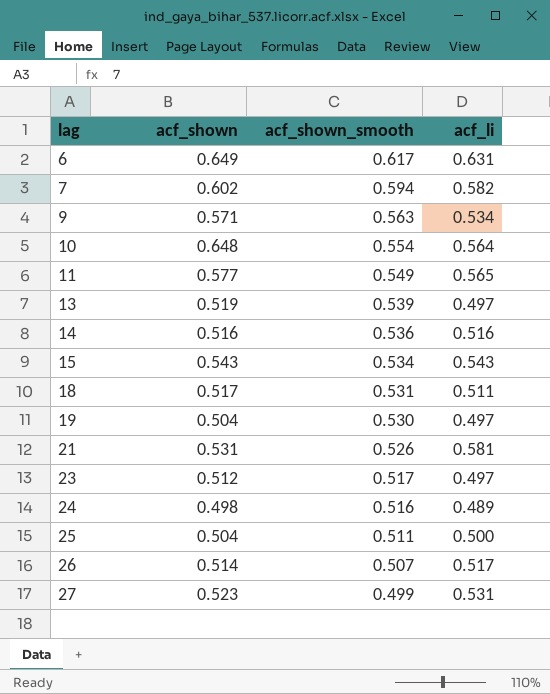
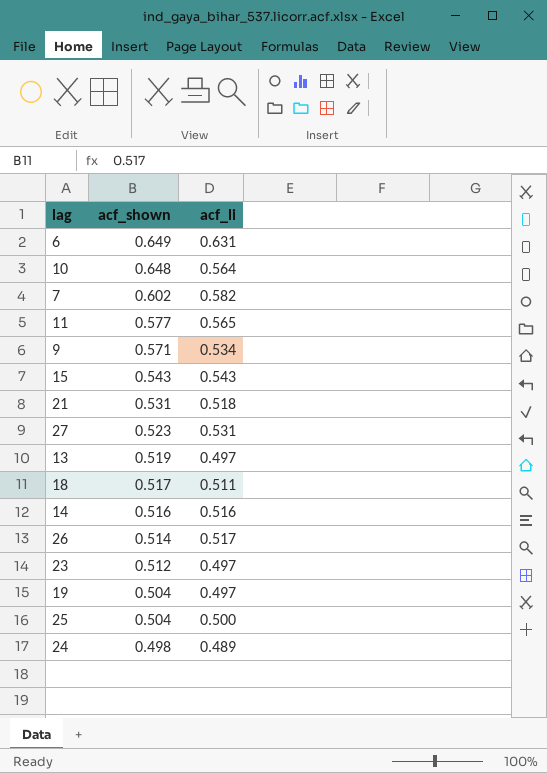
row order: lag ascending -> acf_shown descending
column acf_shown_smooth | position: 3 -> none
21 | acf_li: 0.581 -> 0.518

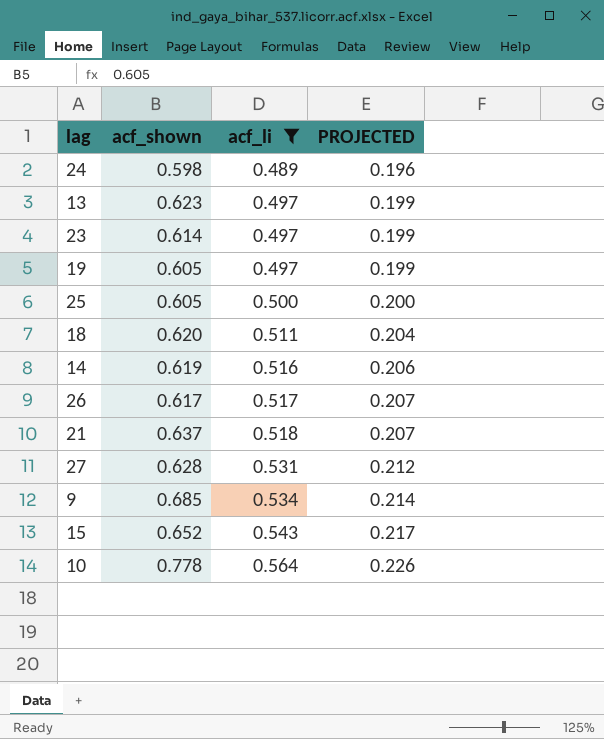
filter: none -> acf_li <= 0.564
row order: acf_shown descending -> acf_li ascending
column PROJECTED | formula: none -> [acf_li] * 0.4
24 | acf_shown: 0.498 -> 0.598
13 | acf_shown: 0.519 -> 0.623
23 | acf_shown: 0.512 -> 0.614
19 | acf_shown: 0.504 -> 0.605
25 | acf_shown: 0.504 -> 0.605
18 | acf_shown: 0.517 -> 0.620
14 | acf_shown: 0.516 -> 0.619
26 | acf_shown: 0.514 -> 0.617
21 | acf_shown: 0.531 -> 0.637
27 | acf_shown: 0.523 -> 0.628
9 | acf_shown: 0.571 -> 0.685
15 | acf_shown: 0.543 -> 0.652
10 | acf_shown: 0.648 -> 0.778

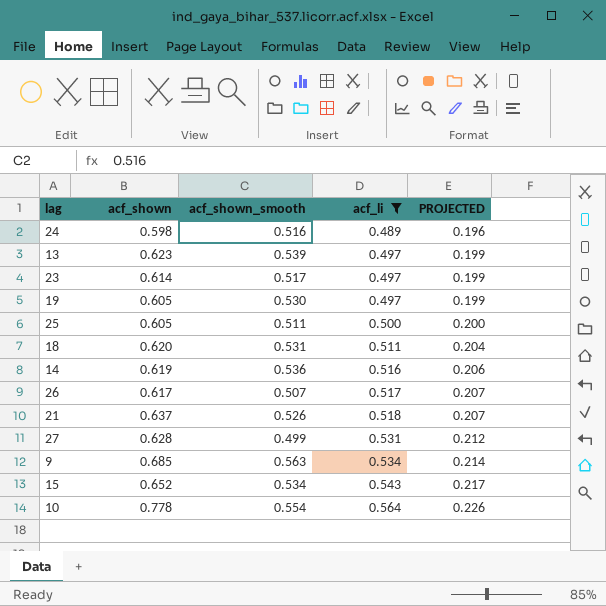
column acf_shown_smooth | position: none -> 3

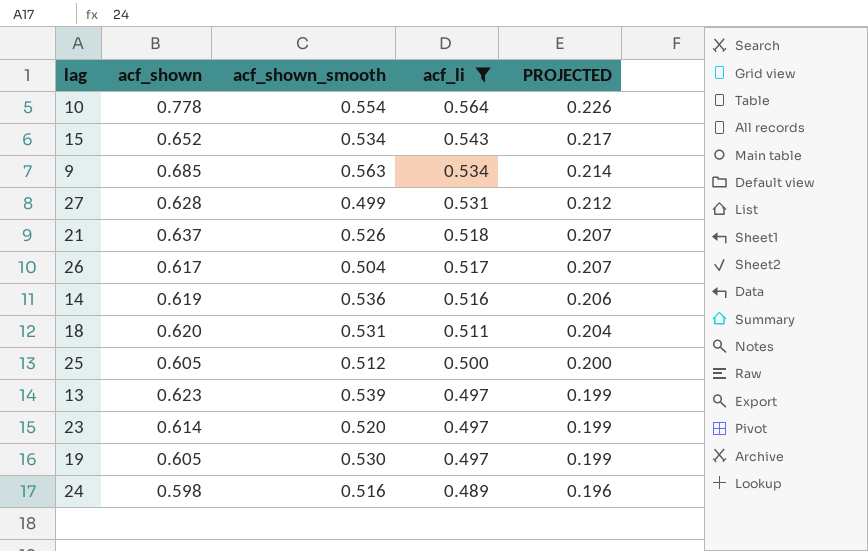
row order: acf_li ascending -> acf_li descending
26 | acf_shown_smooth: 0.507 -> 0.504
25 | acf_shown_smooth: 0.511 -> 0.512
23 | acf_shown_smooth: 0.517 -> 0.520

